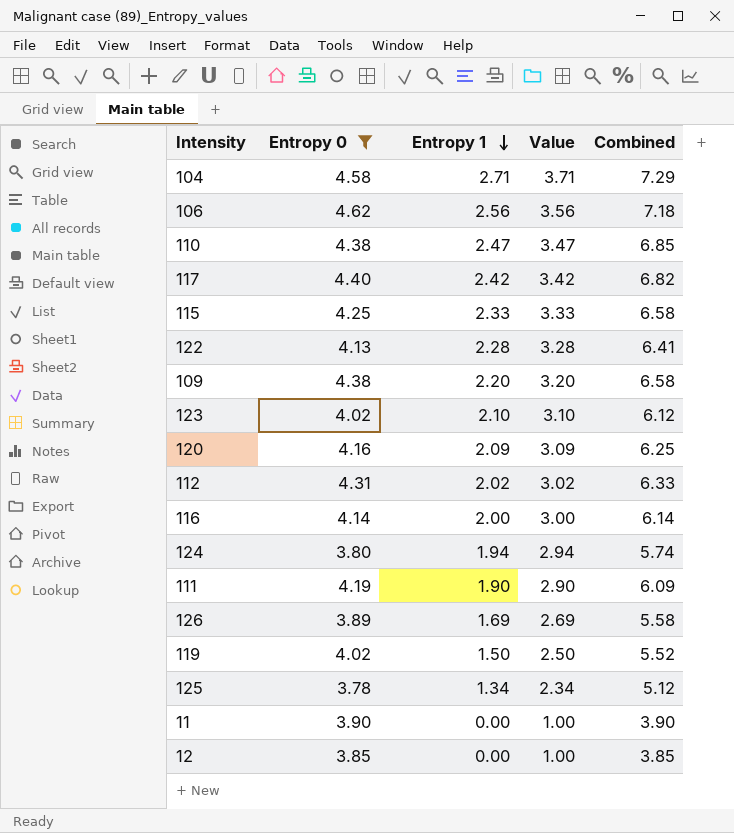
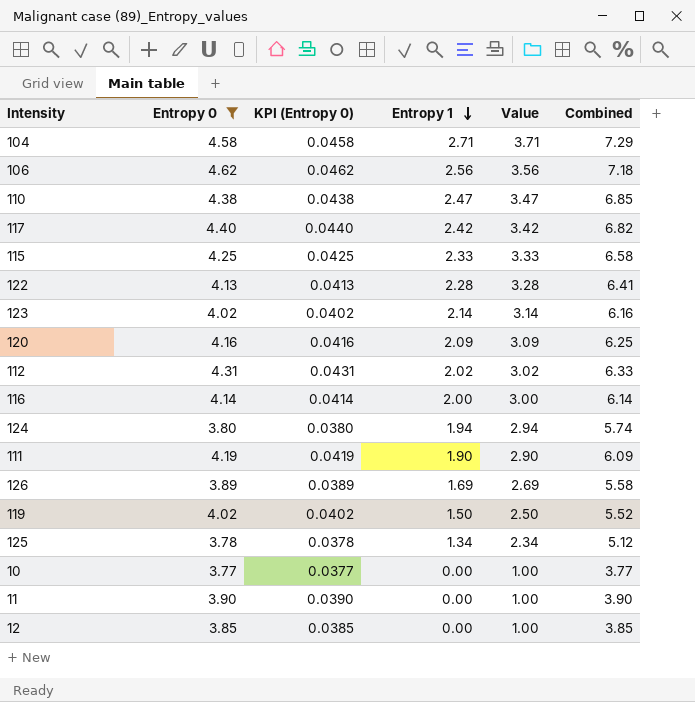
column KPI (Entropy 0) | formula: none -> [Entropy 0] * 0.01
row 109: 4.38 | 2.20 | 3.20 | 6.58 -> none
123 | Entropy 1: 2.10 -> 2.14
123 | Value: 3.10 -> 3.14
123 | Combined: 6.12 -> 6.16
row 10: none -> 3.77 | 0.0377 | 0.00 | 1.00 | 3.77

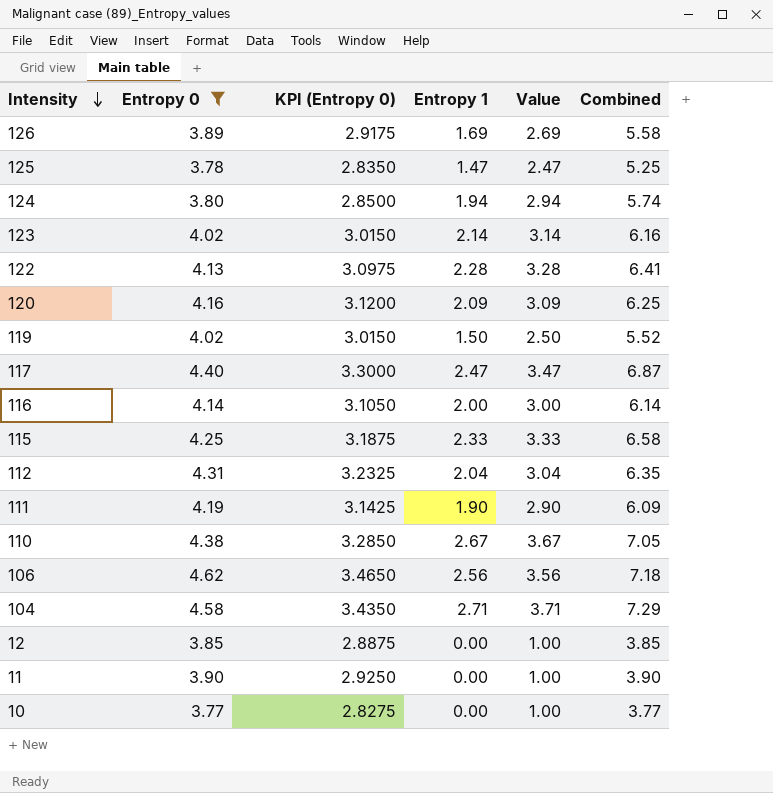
row order: Entropy 1 descending -> Intensity descending
column KPI (Entropy 0) | formula: [Entropy 0] * 0.01 -> [Entropy 0] * 0.75
125 | Entropy 1: 1.34 -> 1.47
125 | Value: 2.34 -> 2.47
125 | Combined: 5.12 -> 5.25
117 | Entropy 1: 2.42 -> 2.47
117 | Value: 3.42 -> 3.47
117 | Combined: 6.82 -> 6.87
112 | Entropy 1: 2.02 -> 2.04
112 | Value: 3.02 -> 3.04
112 | Combined: 6.33 -> 6.35
110 | Entropy 1: 2.47 -> 2.67
110 | Value: 3.47 -> 3.67
110 | Combined: 6.85 -> 7.05

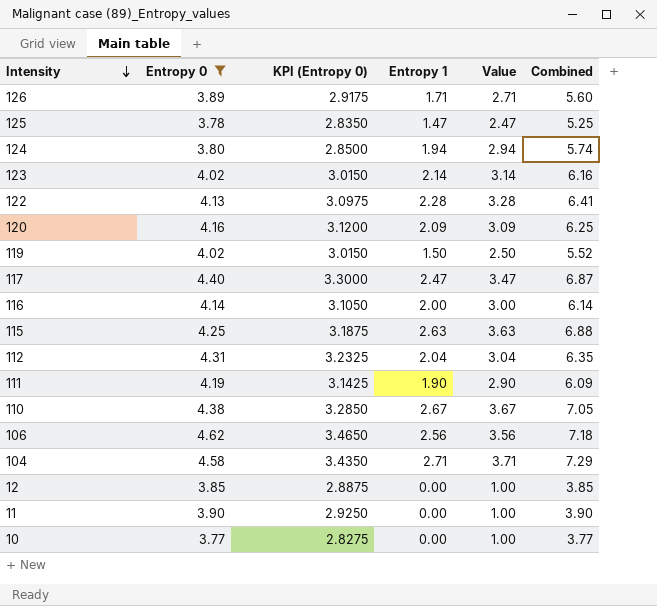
126 | Entropy 1: 1.69 -> 1.71
126 | Value: 2.69 -> 2.71
126 | Combined: 5.58 -> 5.60
115 | Entropy 1: 2.33 -> 2.63
115 | Value: 3.33 -> 3.63
115 | Combined: 6.58 -> 6.88

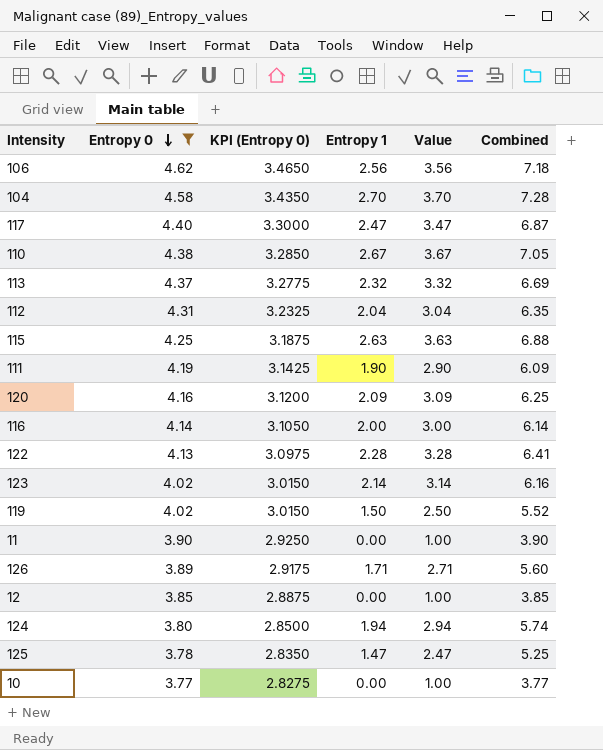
row order: Intensity descending -> Entropy 0 descending
104 | Entropy 1: 2.71 -> 2.70
104 | Value: 3.71 -> 3.70
104 | Combined: 7.29 -> 7.28
row 113: none -> 4.37 | 3.2775 | 2.32 | 3.32 | 6.69

